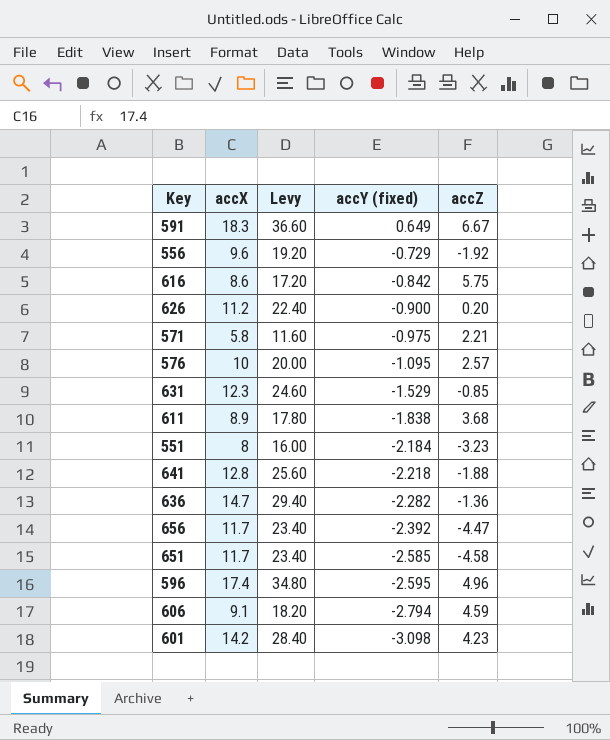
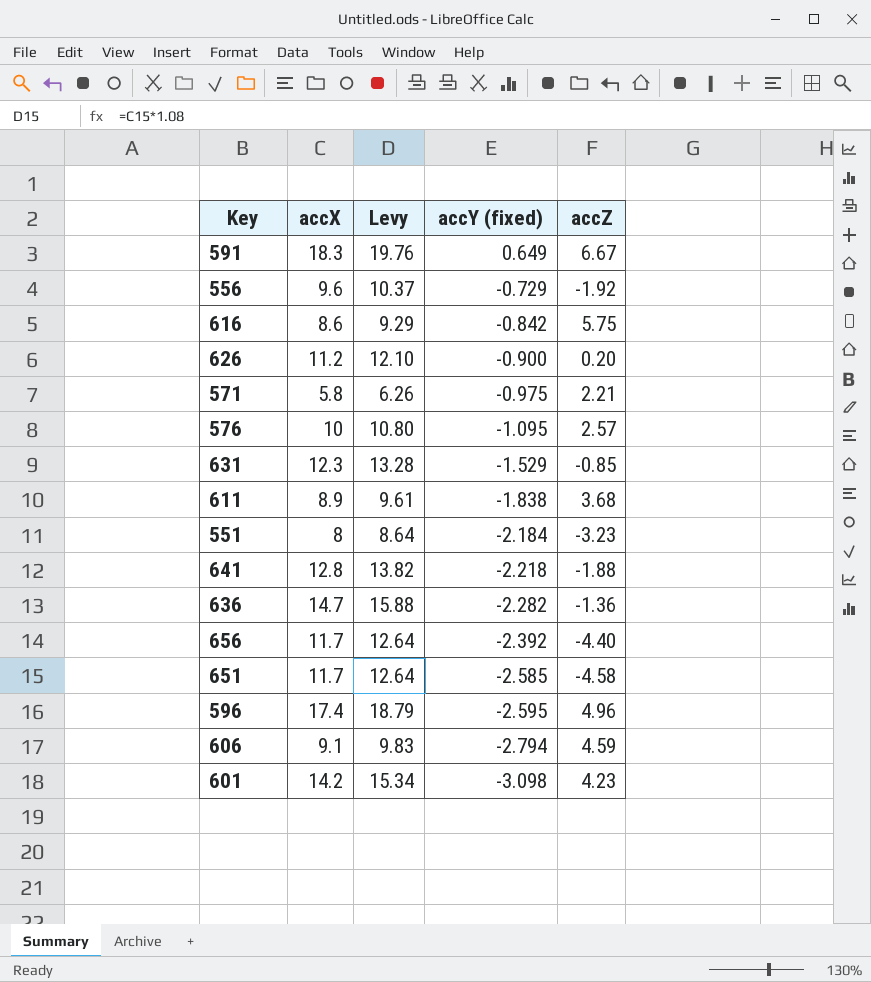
column Levy | formula: [accX] * 2 -> [accX] * 1.08
656 | accZ: -4.47 -> -4.40

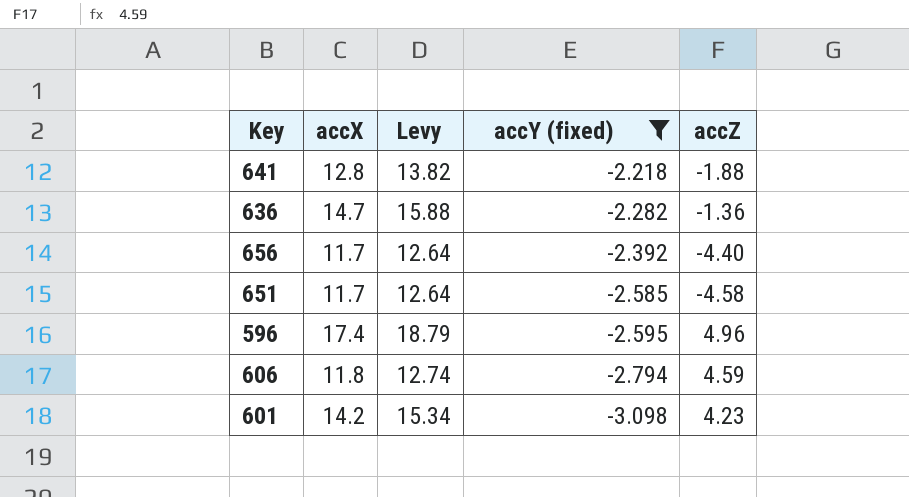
filter: none -> accY (fixed) <= -2.218
606 | accX: 9.1 -> 11.8
606 | Levy: 9.83 -> 12.74

